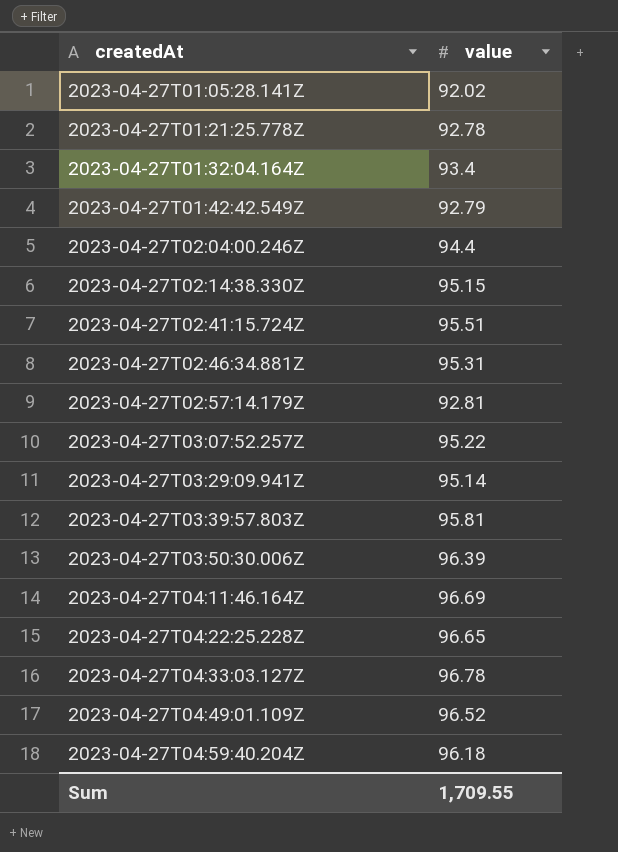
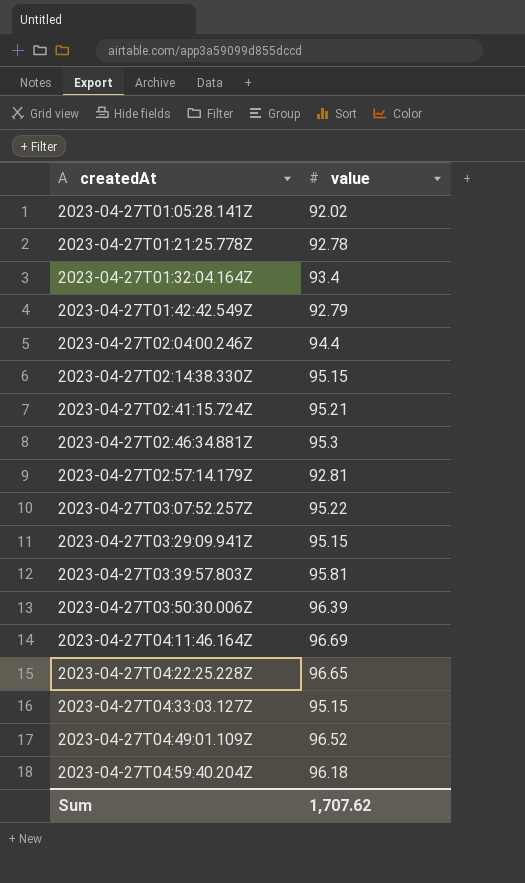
2023-04-27T02:41:15.724Z | value: 95.51 -> 95.21
2023-04-27T02:46:34.881Z | value: 95.31 -> 95.3
2023-04-27T03:29:09.941Z | value: 95.14 -> 95.15
2023-04-27T04:33:03.127Z | value: 96.78 -> 95.15
Sum | value: 1,709.55 -> 1,707.62

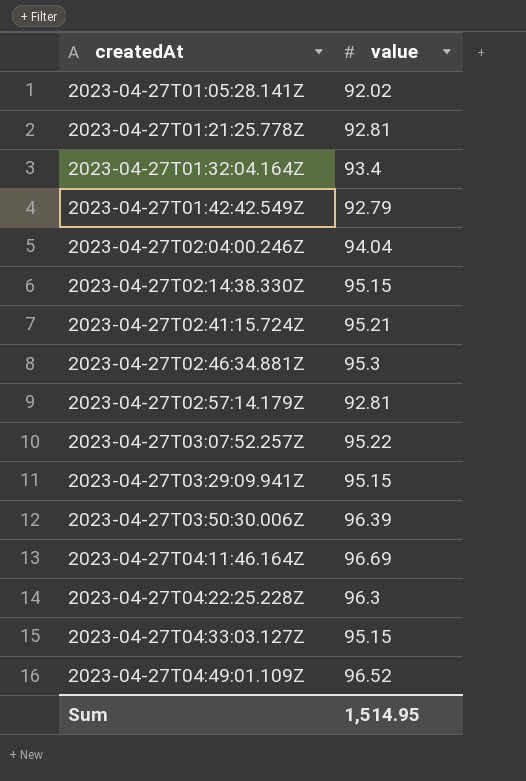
row 2023-04-27T03:39:57.803Z: 95.81 -> none
row 2023-04-27T04:59:40.204Z: 96.18 -> none
2023-04-27T01:21:25.778Z | value: 92.78 -> 92.81
2023-04-27T02:04:00.246Z | value: 94.4 -> 94.04
2023-04-27T04:22:25.228Z | value: 96.65 -> 96.3
Sum | value: 1,707.62 -> 1,514.95

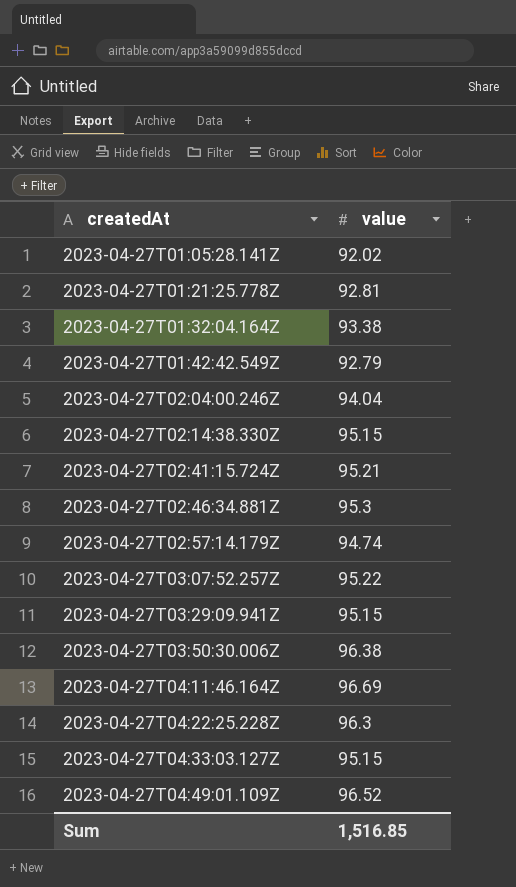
2023-04-27T01:32:04.164Z | value: 93.4 -> 93.38
2023-04-27T02:57:14.179Z | value: 92.81 -> 94.74
2023-04-27T03:50:30.006Z | value: 96.39 -> 96.38
Sum | value: 1,514.95 -> 1,516.85

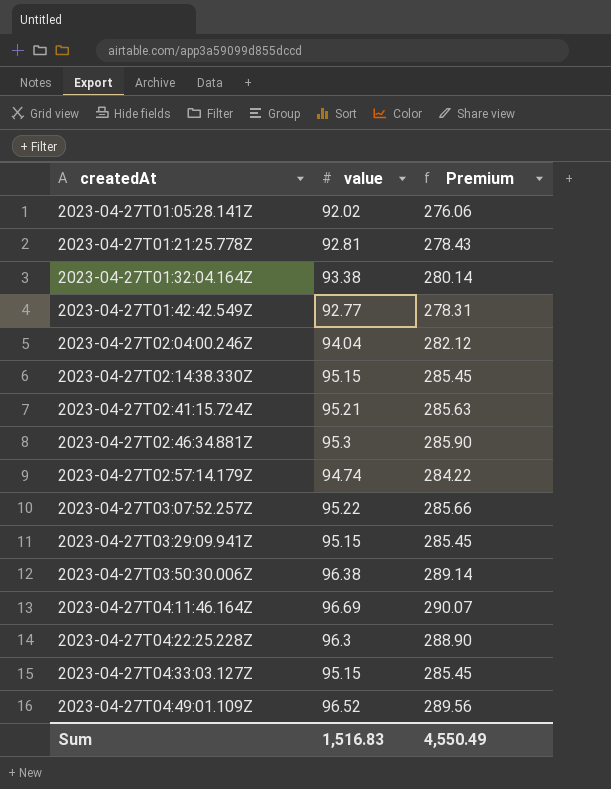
column Premium | formula: none -> [value] * 3
2023-04-27T01:42:42.549Z | value: 92.79 -> 92.77
Sum | value: 1,516.85 -> 1,516.83

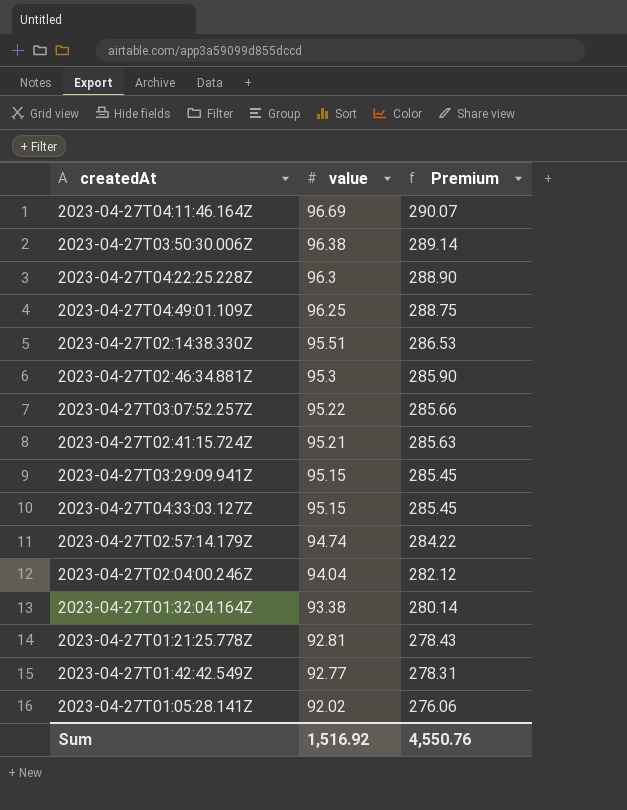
row order: createdAt ascending -> value descending
2023-04-27T04:49:01.109Z | value: 96.52 -> 96.25
2023-04-27T04:49:01.109Z | Premium: 289.56 -> 288.75
2023-04-27T02:14:38.330Z | value: 95.15 -> 95.51
2023-04-27T02:14:38.330Z | Premium: 285.45 -> 286.53
Sum | value: 1,516.83 -> 1,516.92
Sum | Premium: 4,550.49 -> 4,550.76

